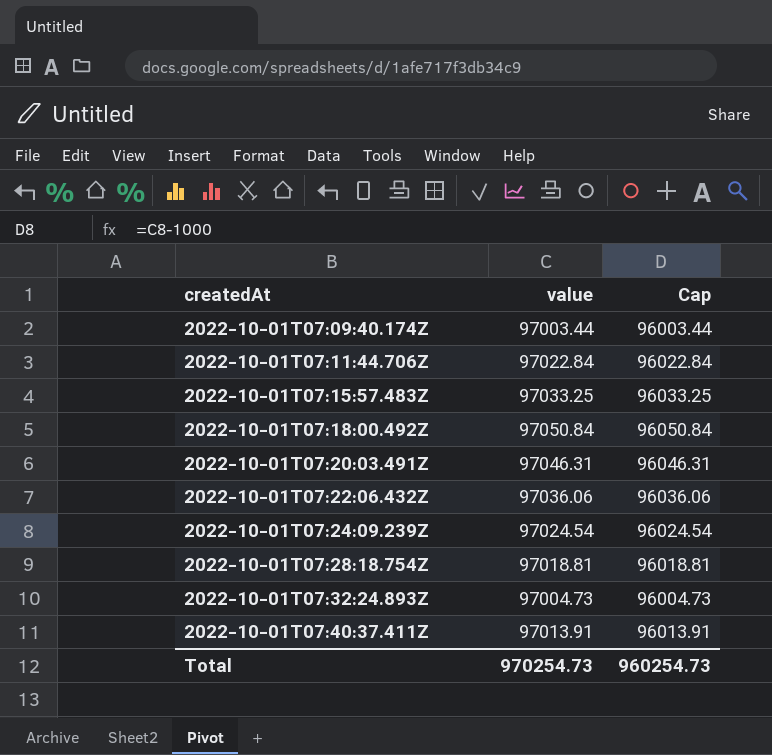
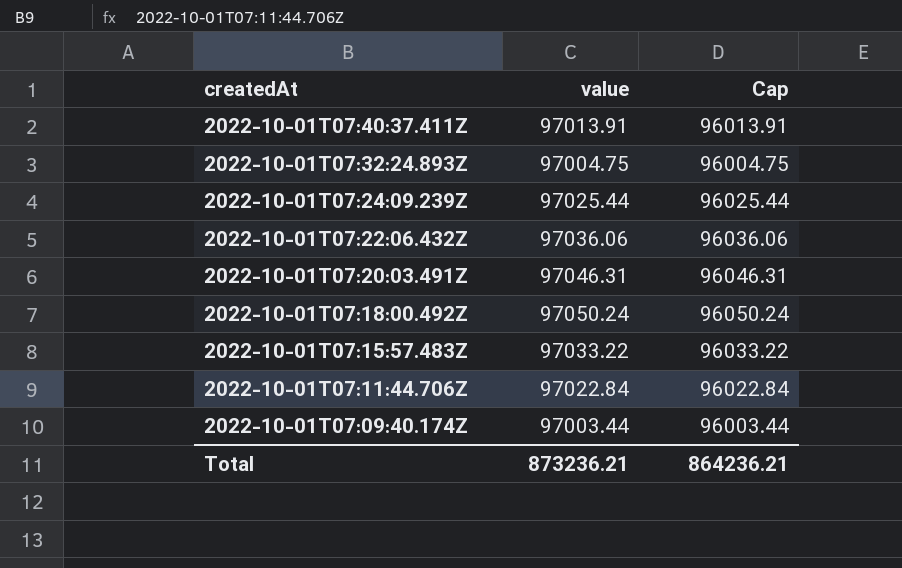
row order: createdAt ascending -> createdAt descending
row 2022-10-01T07:28:18.754Z: 97018.81 | 96018.81 -> none
2022-10-01T07:32:24.893Z | value: 97004.73 -> 97004.75
2022-10-01T07:32:24.893Z | Cap: 96004.73 -> 96004.75
2022-10-01T07:24:09.239Z | value: 97024.54 -> 97025.44
2022-10-01T07:24:09.239Z | Cap: 96024.54 -> 96025.44
2022-10-01T07:18:00.492Z | value: 97050.84 -> 97050.24
2022-10-01T07:18:00.492Z | Cap: 96050.84 -> 96050.24
2022-10-01T07:15:57.483Z | value: 97033.25 -> 97033.22
2022-10-01T07:15:57.483Z | Cap: 96033.25 -> 96033.22
Total | value: 970254.73 -> 873236.21
Total | Cap: 960254.73 -> 864236.21

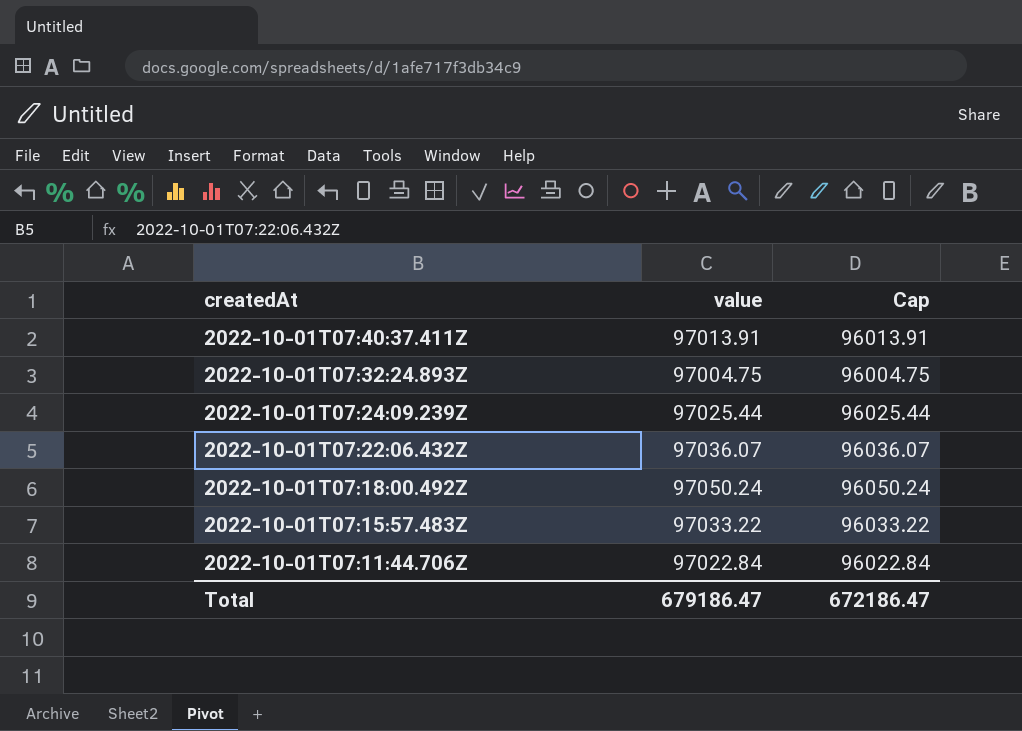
row 2022-10-01T07:20:03.491Z: 97046.31 | 96046.31 -> none
row 2022-10-01T07:09:40.174Z: 97003.44 | 96003.44 -> none
2022-10-01T07:22:06.432Z | value: 97036.06 -> 97036.07
2022-10-01T07:22:06.432Z | Cap: 96036.06 -> 96036.07
Total | value: 873236.21 -> 679186.47
Total | Cap: 864236.21 -> 672186.47

